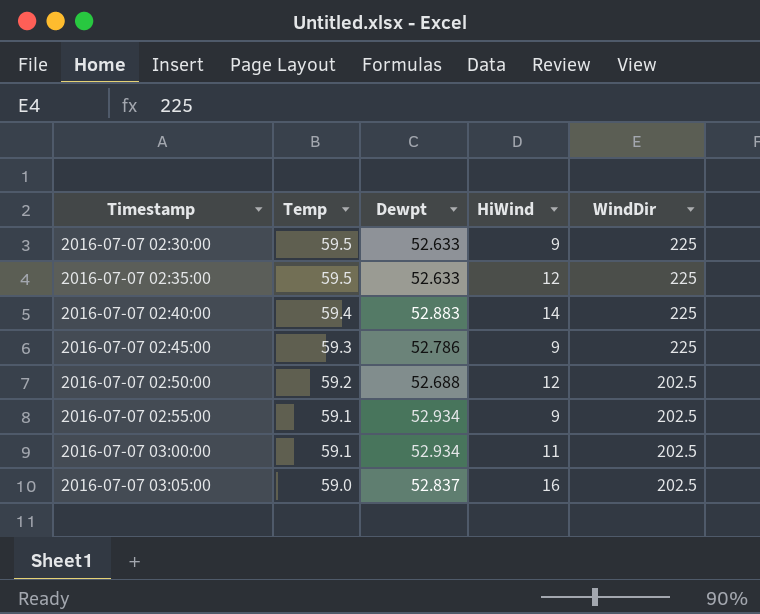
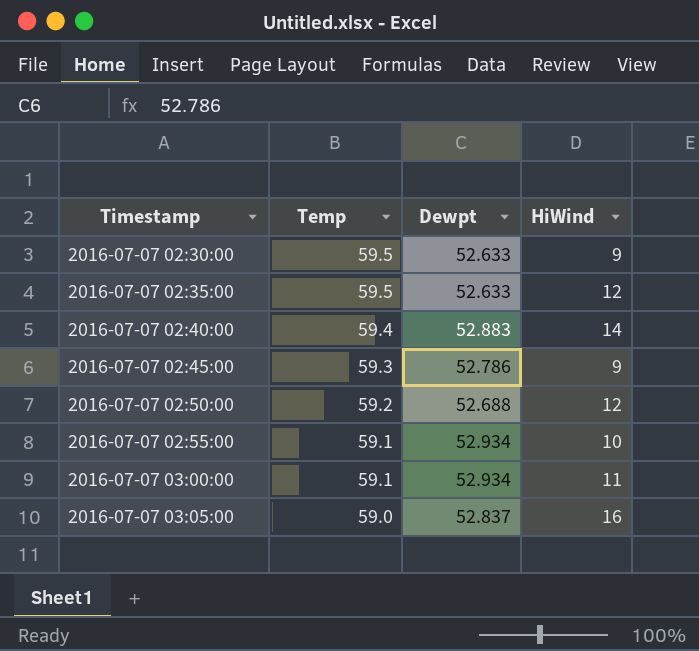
column WindDir | position: 5 -> none
2016-07-07 02:55:00 | HiWind: 9 -> 10

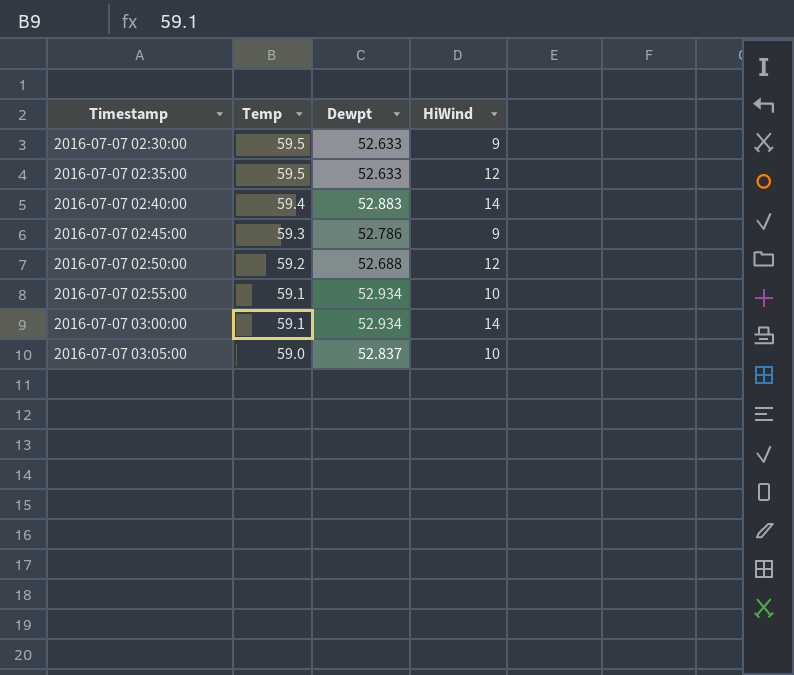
2016-07-07 03:00:00 | HiWind: 11 -> 14
2016-07-07 03:05:00 | HiWind: 16 -> 10

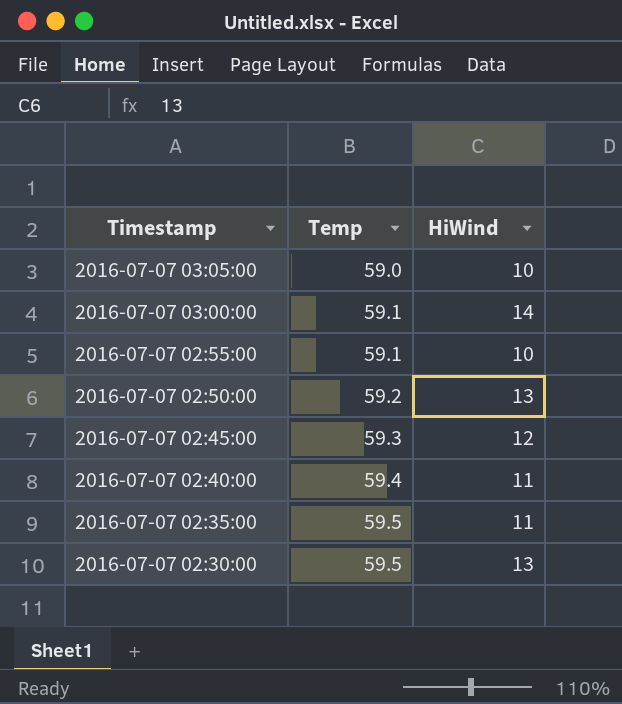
row order: Timestamp ascending -> Timestamp descending
column Dewpt | position: 3 -> none
2016-07-07 02:50:00 | HiWind: 12 -> 13
2016-07-07 02:45:00 | HiWind: 9 -> 12
2016-07-07 02:40:00 | HiWind: 14 -> 11
2016-07-07 02:35:00 | HiWind: 12 -> 11
2016-07-07 02:30:00 | HiWind: 9 -> 13

